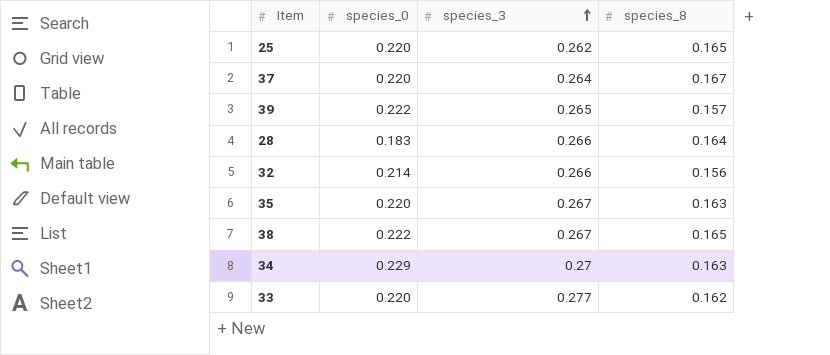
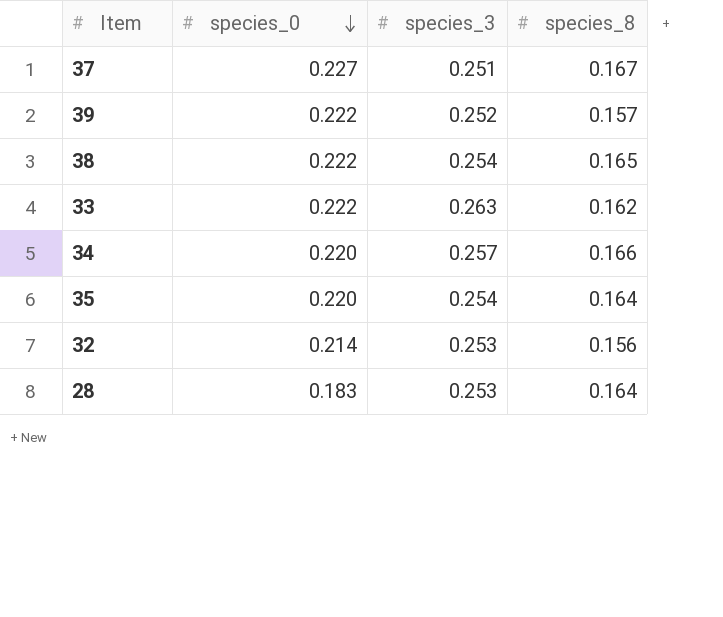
row order: species_3 ascending -> species_0 descending
row 25: 0.220 | 0.262 | 0.165 -> none
37 | species_0: 0.220 -> 0.227
37 | species_3: 0.264 -> 0.251
39 | species_3: 0.265 -> 0.252
38 | species_3: 0.267 -> 0.254
33 | species_0: 0.220 -> 0.222
33 | species_3: 0.277 -> 0.263
34 | species_0: 0.229 -> 0.220
34 | species_3: 0.27 -> 0.257
34 | species_8: 0.163 -> 0.166
35 | species_3: 0.267 -> 0.254
35 | species_8: 0.163 -> 0.164
32 | species_3: 0.266 -> 0.253
28 | species_3: 0.266 -> 0.253

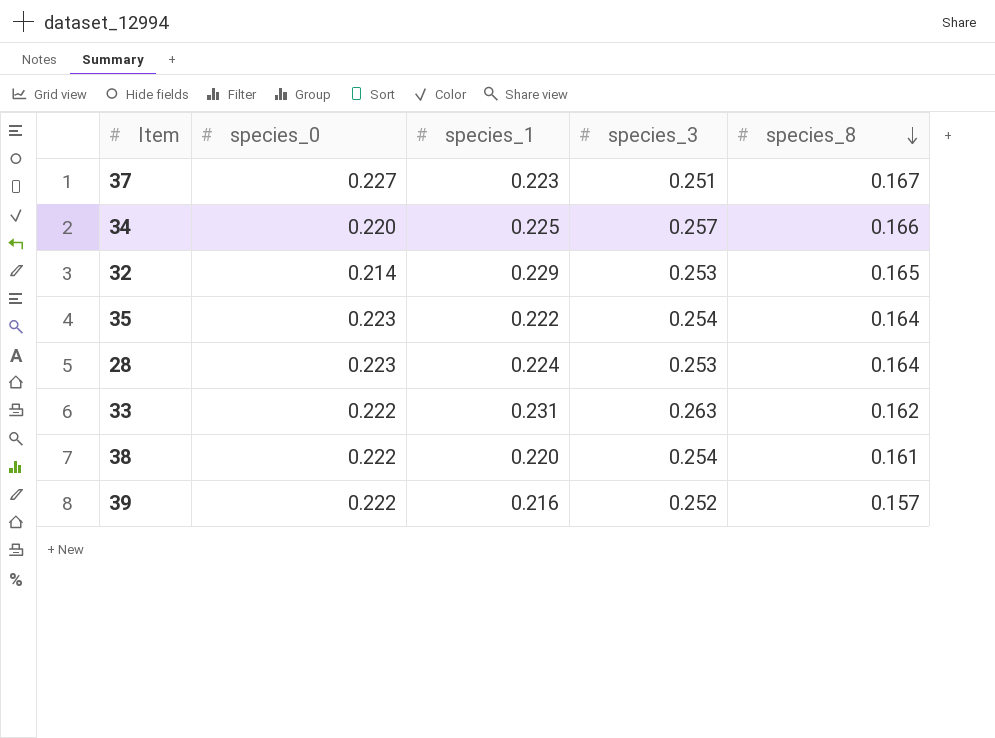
row order: species_0 descending -> species_8 descending
column species_1 | position: none -> 3
32 | species_8: 0.156 -> 0.165
35 | species_0: 0.220 -> 0.223
28 | species_0: 0.183 -> 0.223
38 | species_8: 0.165 -> 0.161

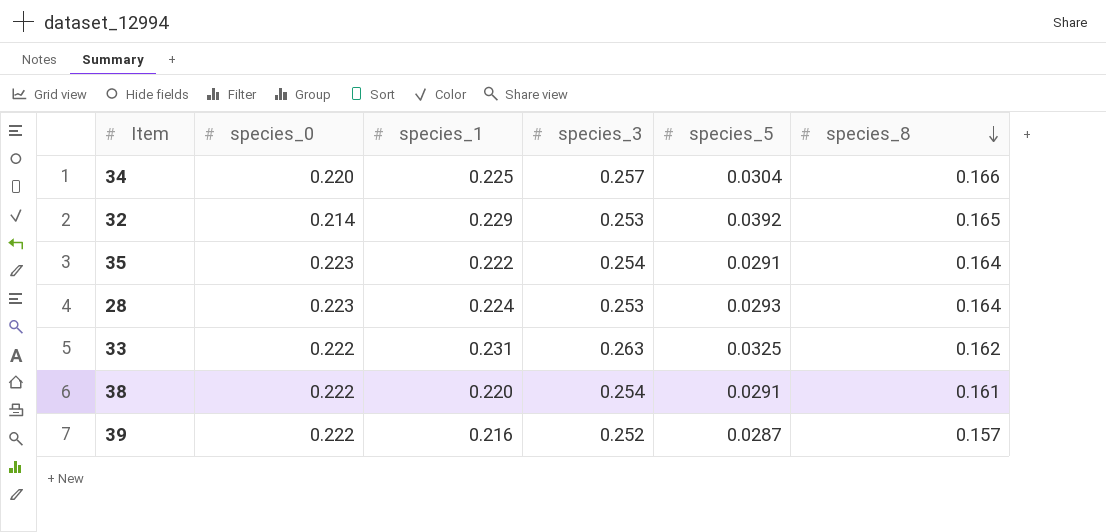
column species_5 | position: none -> 5
row 37: 0.227 | 0.223 | 0.251 | 0.167 -> none

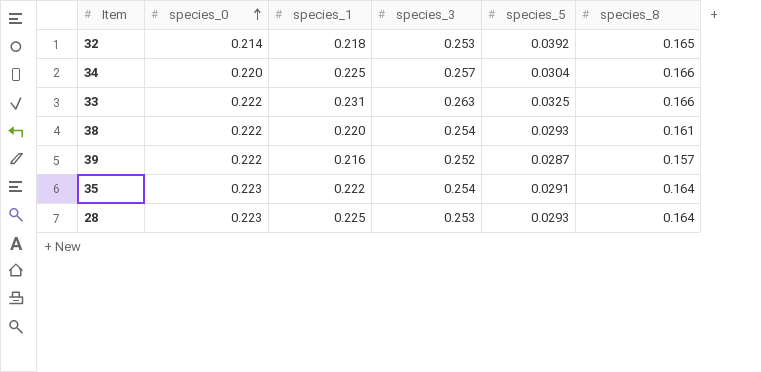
row order: species_8 descending -> species_0 ascending
32 | species_1: 0.229 -> 0.218
33 | species_8: 0.162 -> 0.166
38 | species_5: 0.0291 -> 0.0293
28 | species_1: 0.224 -> 0.225

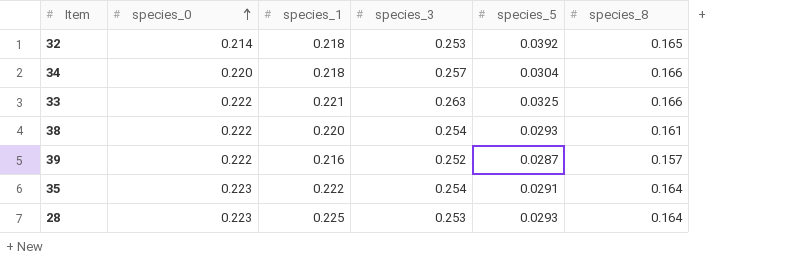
34 | species_1: 0.225 -> 0.218
33 | species_1: 0.231 -> 0.221

